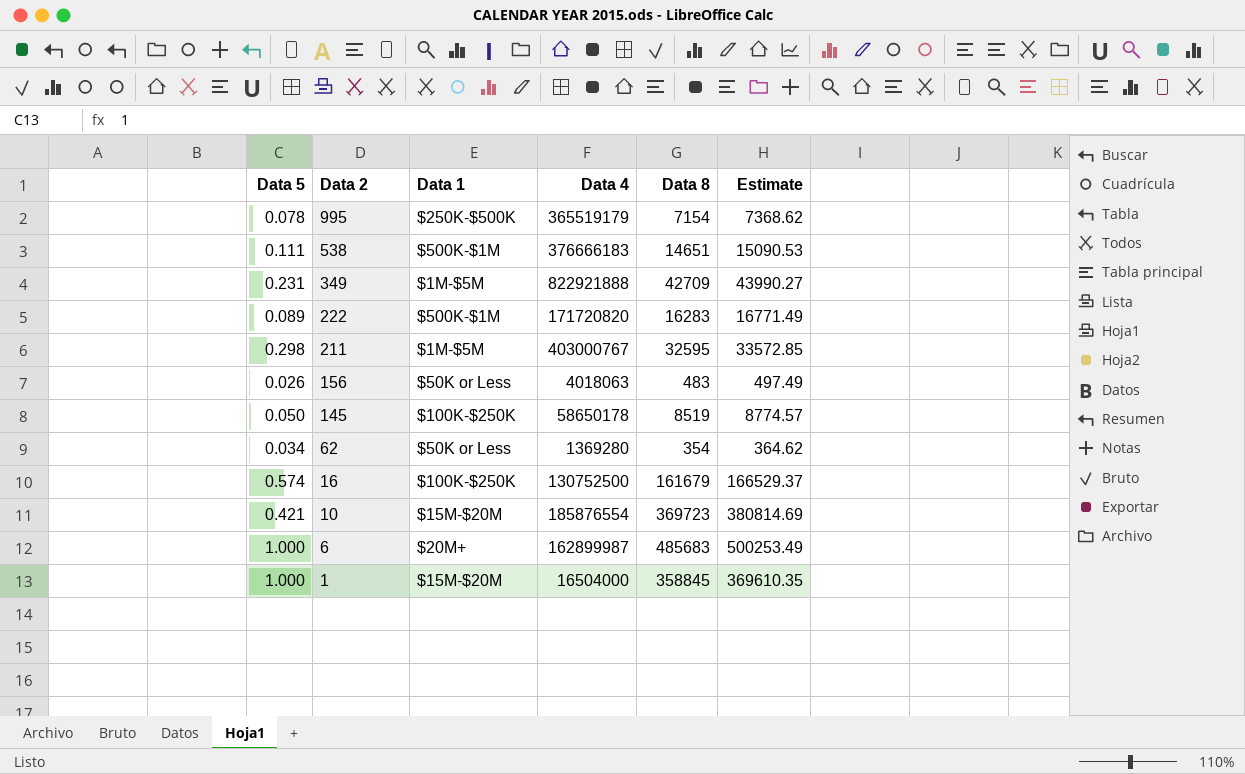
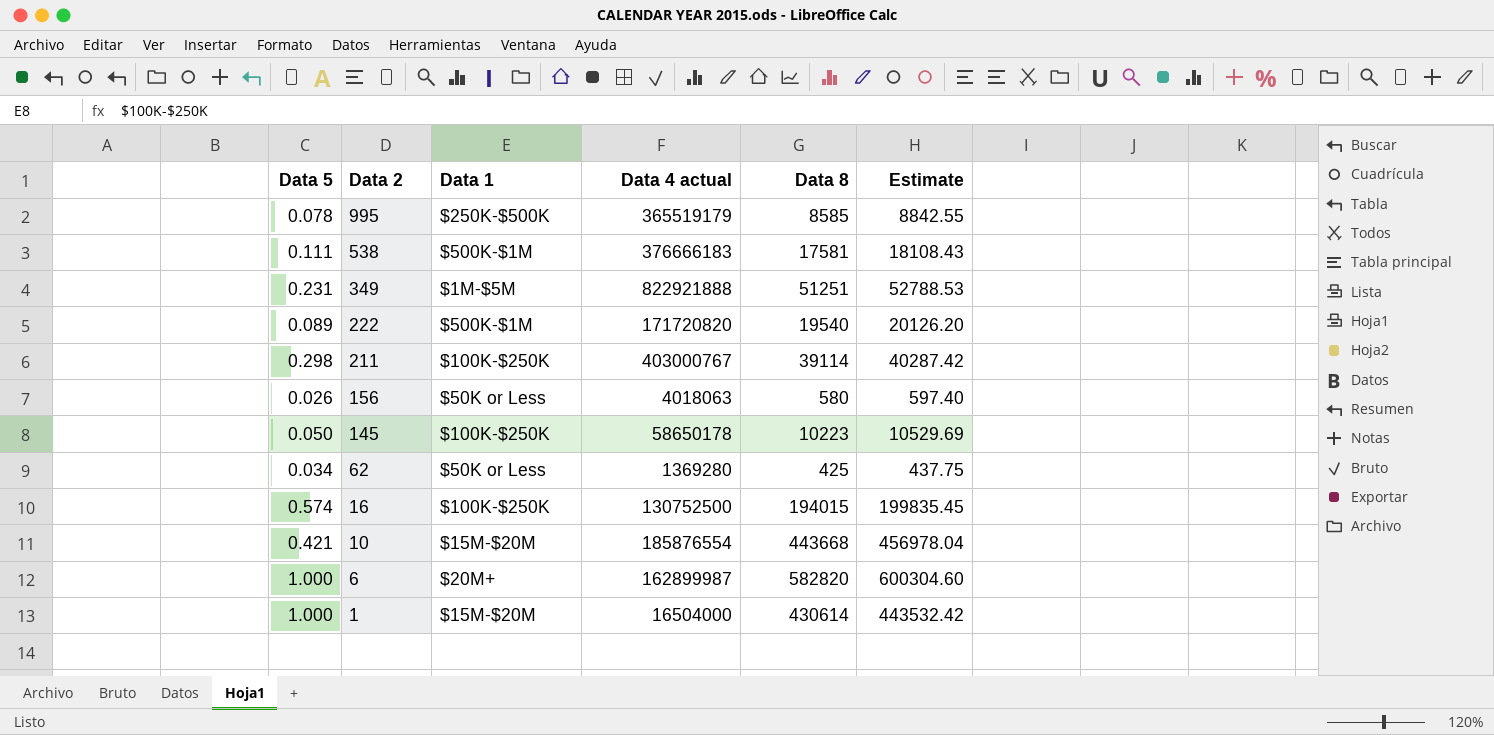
column name: Data 4 -> Data 4 actual
995 | Data 8: 7154 -> 8585
995 | Estimate: 7368.62 -> 8842.55
538 | Data 8: 14651 -> 17581
538 | Estimate: 15090.53 -> 18108.43
349 | Data 8: 42709 -> 51251
349 | Estimate: 43990.27 -> 52788.53
222 | Data 8: 16283 -> 19540
222 | Estimate: 16771.49 -> 20126.20
211 | Data 1: $1M-$5M -> $100K-$250K
211 | Data 8: 32595 -> 39114
211 | Estimate: 33572.85 -> 40287.42
156 | Data 8: 483 -> 580
156 | Estimate: 497.49 -> 597.40
145 | Data 8: 8519 -> 10223
145 | Estimate: 8774.57 -> 10529.69
62 | Data 8: 354 -> 425
62 | Estimate: 364.62 -> 437.75
16 | Data 8: 161679 -> 194015
16 | Estimate: 166529.37 -> 199835.45
10 | Data 8: 369723 -> 443668
10 | Estimate: 380814.69 -> 456978.04
6 | Data 8: 485683 -> 582820
6 | Estimate: 500253.49 -> 600304.60
1 | Data 8: 358845 -> 430614
1 | Estimate: 369610.35 -> 443532.42

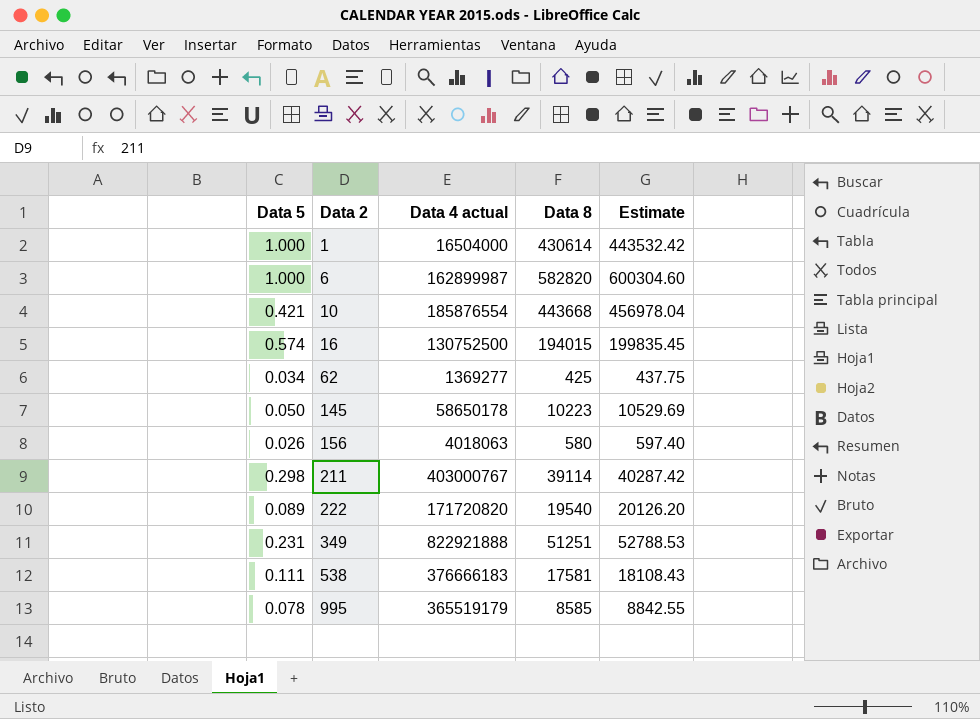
row order: Data 2 descending -> Data 2 ascending
column Data 1 | position: 3 -> none
62 | Data 4 actual: 1369280 -> 1369277

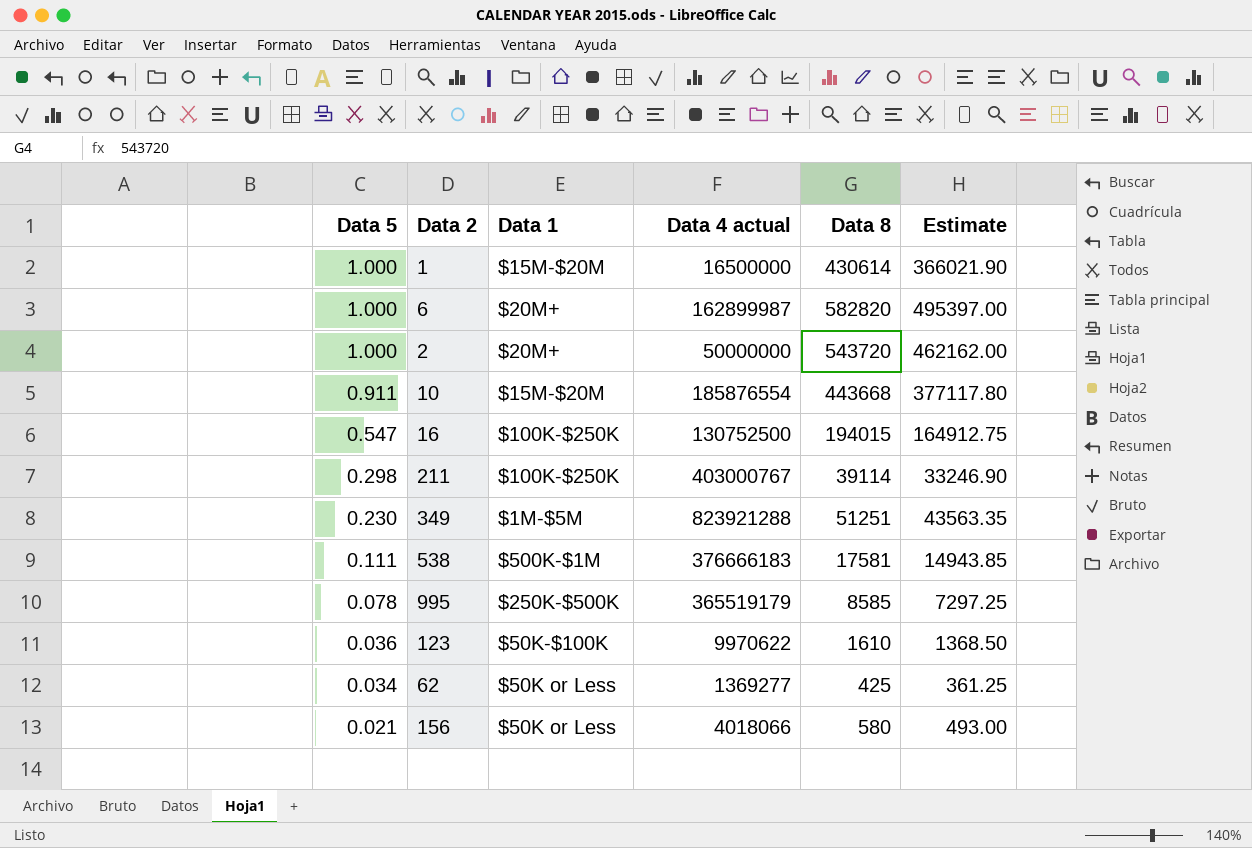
row order: Data 2 ascending -> Data 5 descending
column Data 1 | position: none -> 3
column Estimate | formula: [Data 8] * 1.03 -> [Data 8] * 0.85
row 145: 0.050 | 58650178 | 10223 | 10529.69 -> none
row 222: 0.089 | 171720820 | 19540 | 20126.20 -> none
1 | Data 4 actual: 16504000 -> 16500000
row 2: none -> 1.000 | $20M+ | 50000000 | 543720 | 462162.00
10 | Data 5: 0.421 -> 0.911
16 | Data 5: 0.574 -> 0.547
349 | Data 5: 0.231 -> 0.230
349 | Data 4 actual: 822921888 -> 823921288
row 123: none -> 0.036 | $50K-$100K | 9970622 | 1610 | 1368.50
156 | Data 5: 0.026 -> 0.021
156 | Data 4 actual: 4018063 -> 4018066

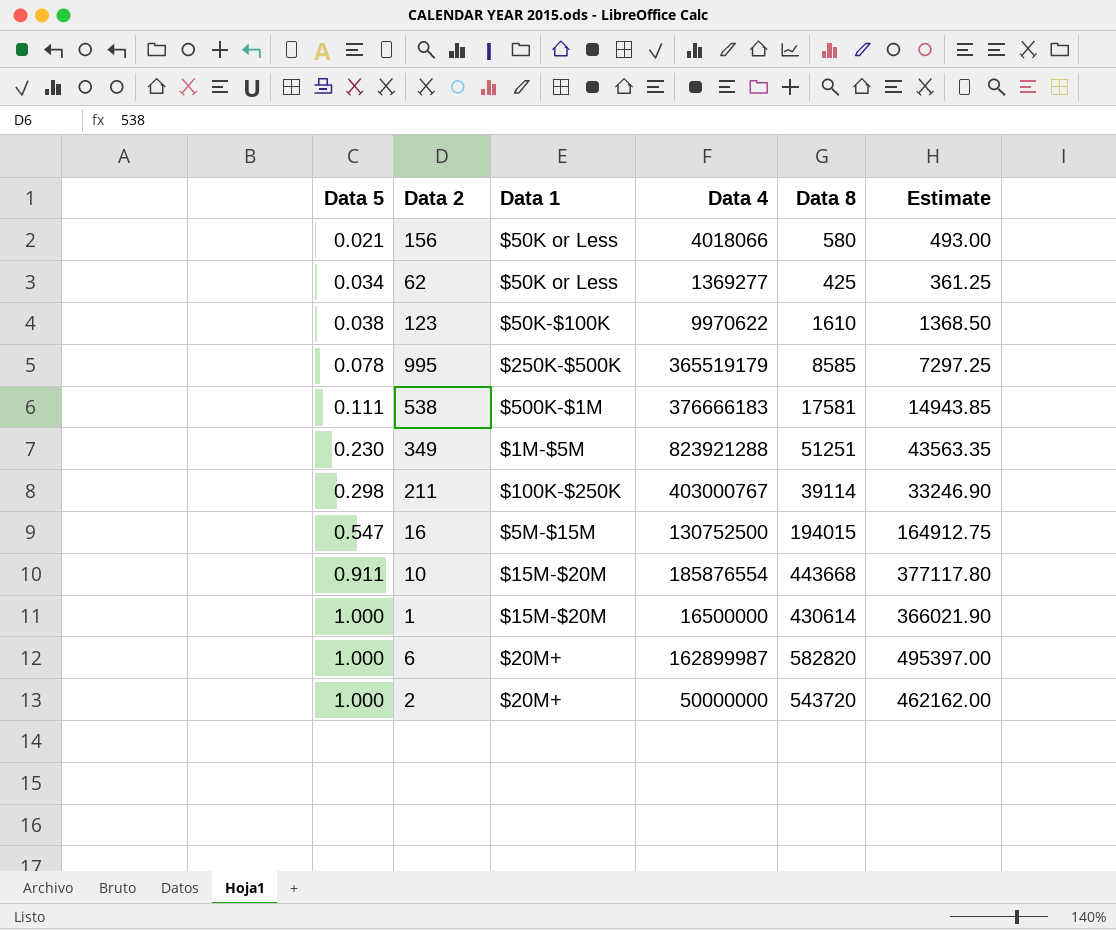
row order: Data 5 descending -> Data 5 ascending
column name: Data 4 actual -> Data 4
123 | Data 5: 0.036 -> 0.038
16 | Data 1: $100K-$250K -> $5M-$15M

